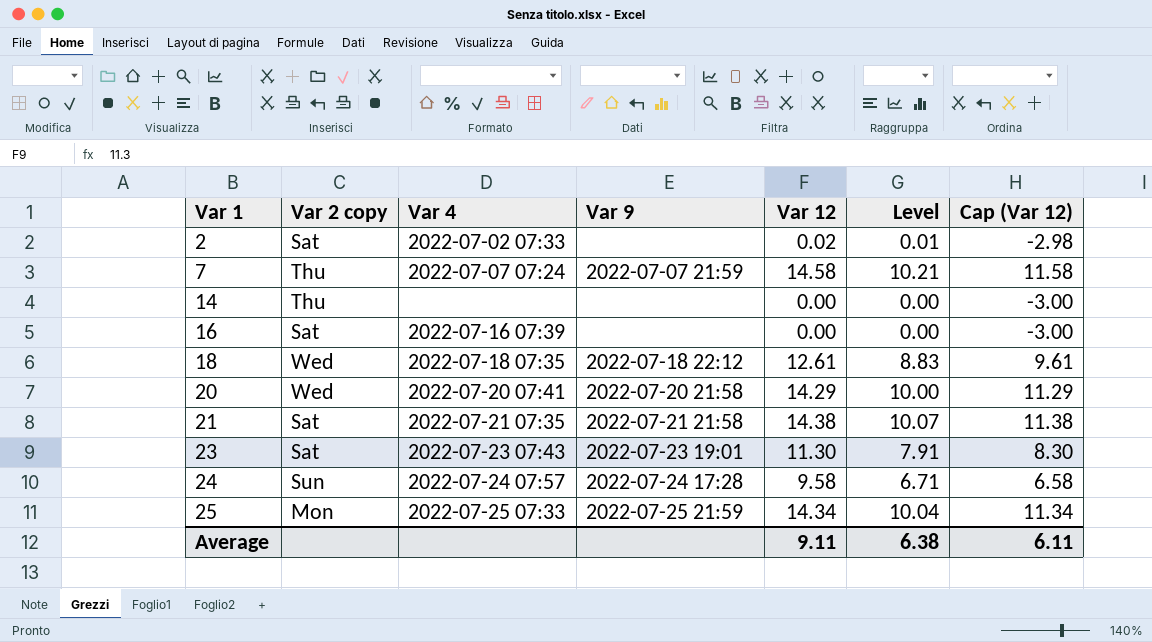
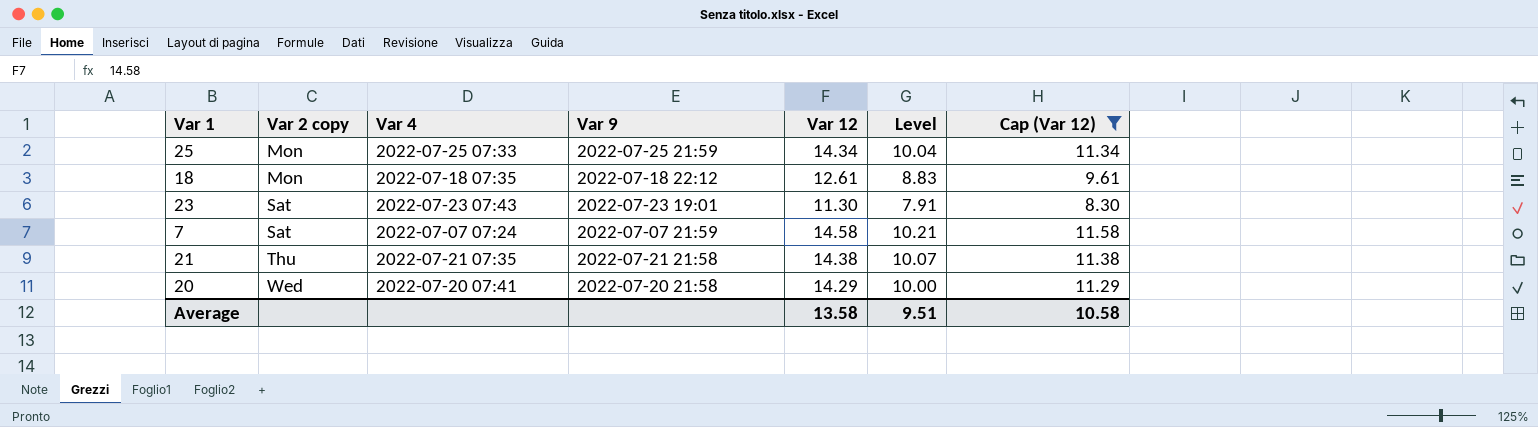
filter: none -> Cap (Var 12) >= 8.30
row order: Var 1 ascending -> Var 2 copy ascending
18 | Var 2 copy: Wed -> Mon
7 | Var 2 copy: Thu -> Sat
21 | Var 2 copy: Sat -> Thu
Average | Var 12: 9.11 -> 13.58
Average | Level: 6.38 -> 9.51
Average | Cap (Var 12): 6.11 -> 10.58

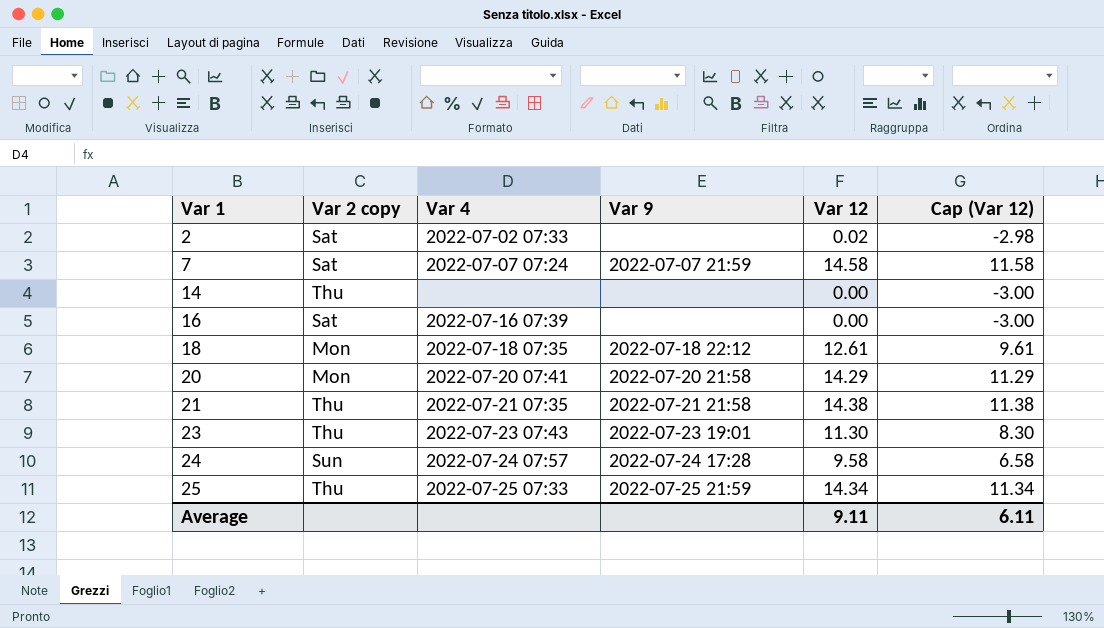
filter: Cap (Var 12) >= 8.30 -> none
row order: Var 2 copy ascending -> Var 1 ascending
column Level | formula: [Var 12] * 0.7 -> none
20 | Var 2 copy: Wed -> Mon
23 | Var 2 copy: Sat -> Thu
25 | Var 2 copy: Mon -> Thu
Average | Var 12: 13.58 -> 9.11
Average | Cap (Var 12): 10.58 -> 6.11

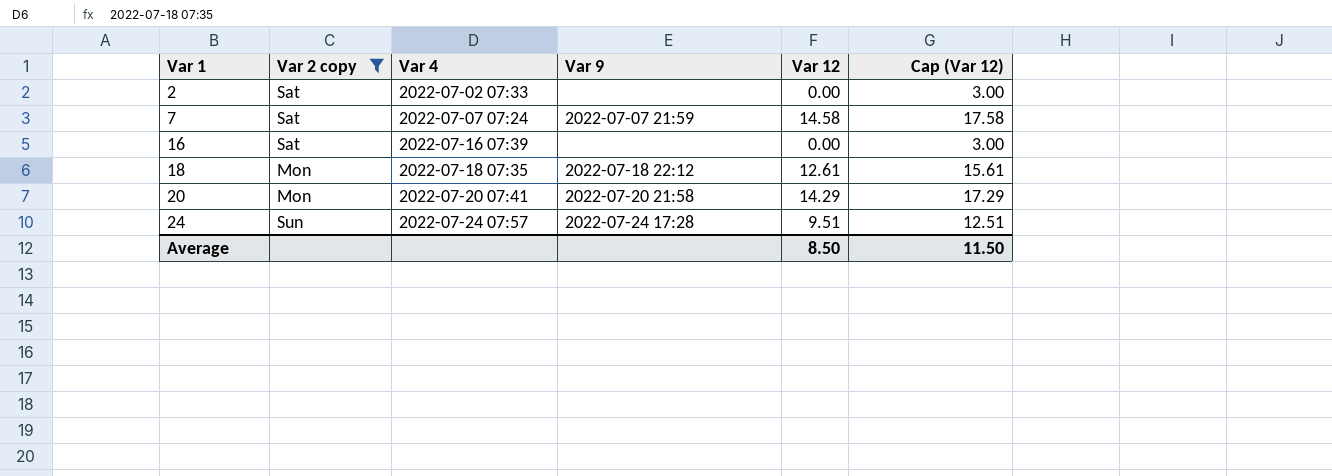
filter: none -> Var 2 copy != Thu
column Cap (Var 12) | formula: [Var 12] - 3 -> [Var 12] + 3
2 | Var 12: 0.02 -> 0.00
24 | Var 12: 9.58 -> 9.51
Average | Var 12: 9.11 -> 8.50
Average | Cap (Var 12): 6.11 -> 11.50

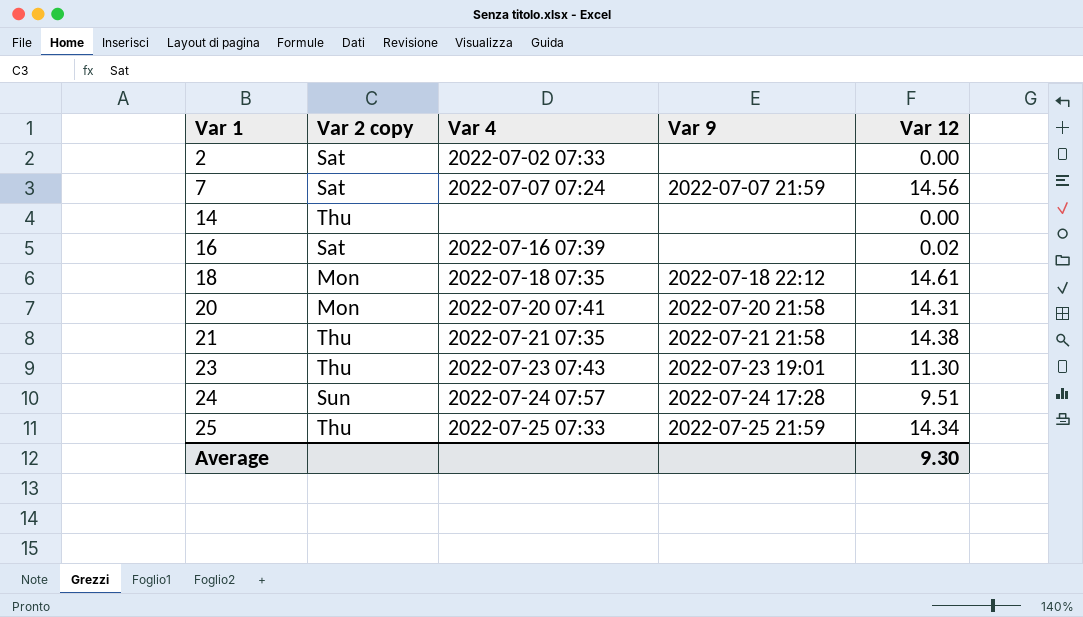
filter: Var 2 copy != Thu -> none
column Cap (Var 12) | formula: [Var 12] + 3 -> none
7 | Var 12: 14.58 -> 14.56
16 | Var 12: 0.00 -> 0.02
18 | Var 12: 12.61 -> 14.61
20 | Var 12: 14.29 -> 14.31
Average | Var 12: 8.50 -> 9.30

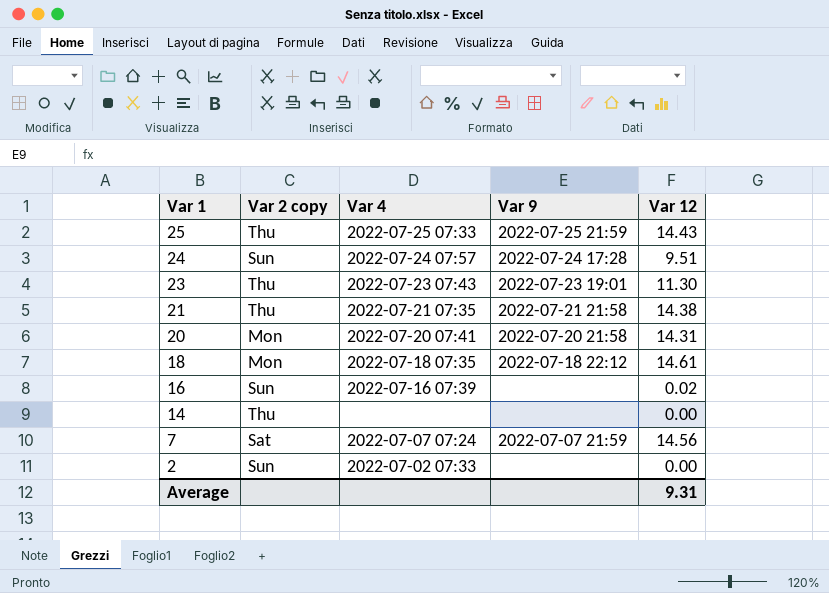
row order: Var 1 ascending -> Var 1 descending
25 | Var 12: 14.34 -> 14.43
16 | Var 2 copy: Sat -> Sun
2 | Var 2 copy: Sat -> Sun
Average | Var 12: 9.30 -> 9.31

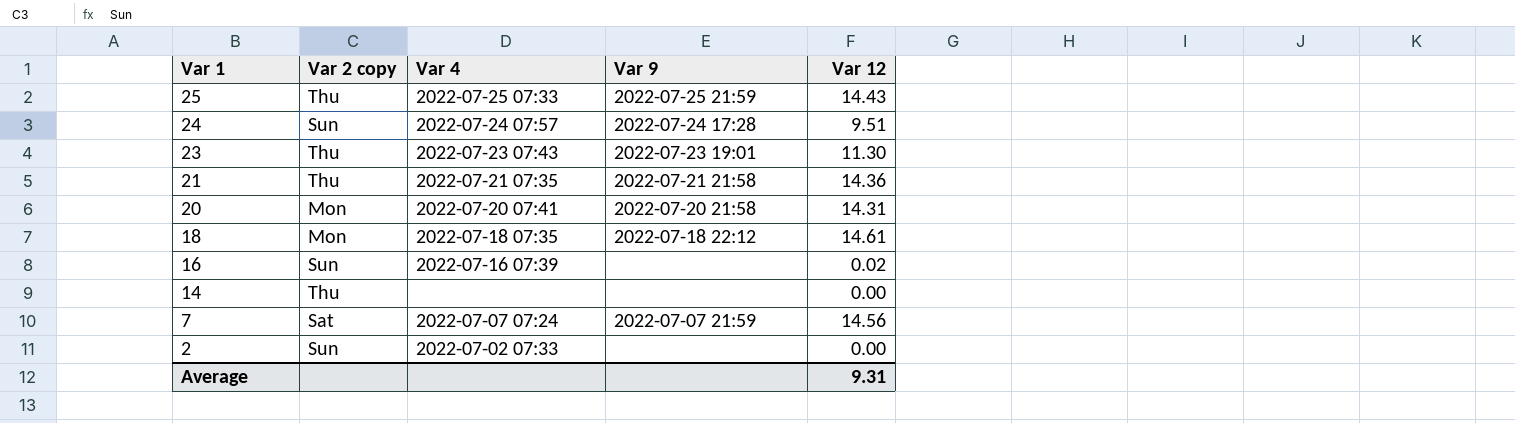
21 | Var 12: 14.38 -> 14.36

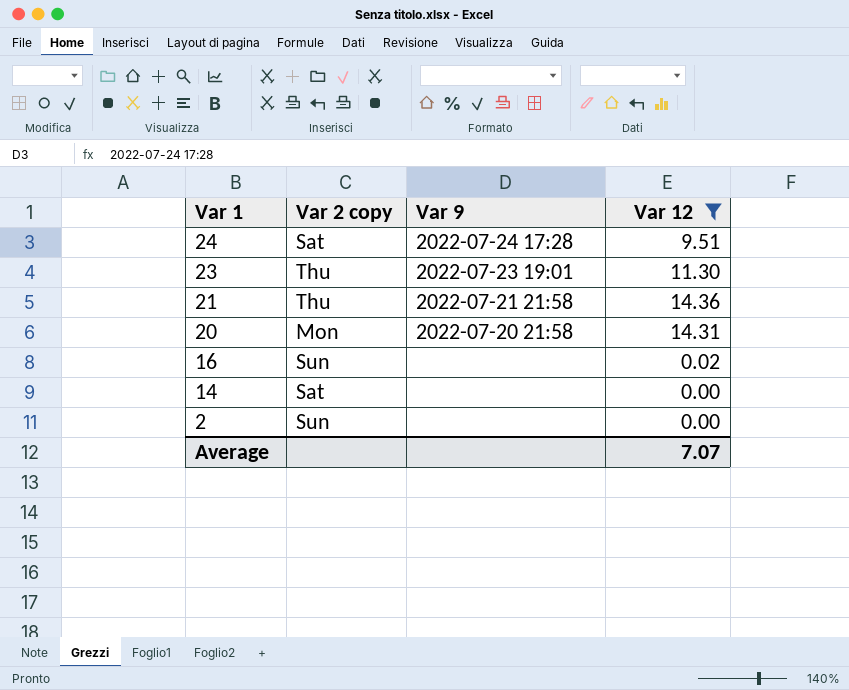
filter: none -> Var 12 <= 14.36
column Var 4 | position: 3 -> none
24 | Var 2 copy: Sun -> Sat
14 | Var 2 copy: Thu -> Sat
Average | Var 12: 9.31 -> 7.07

